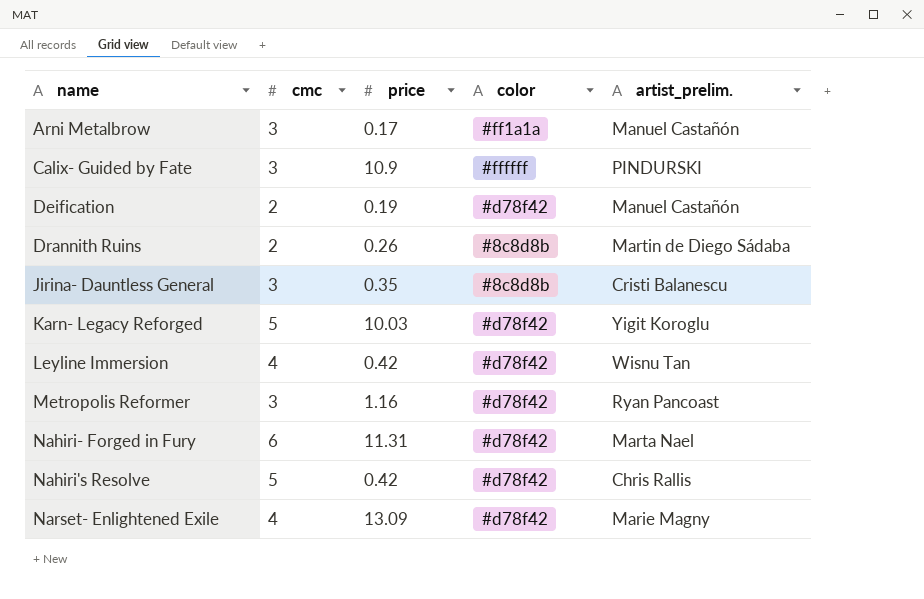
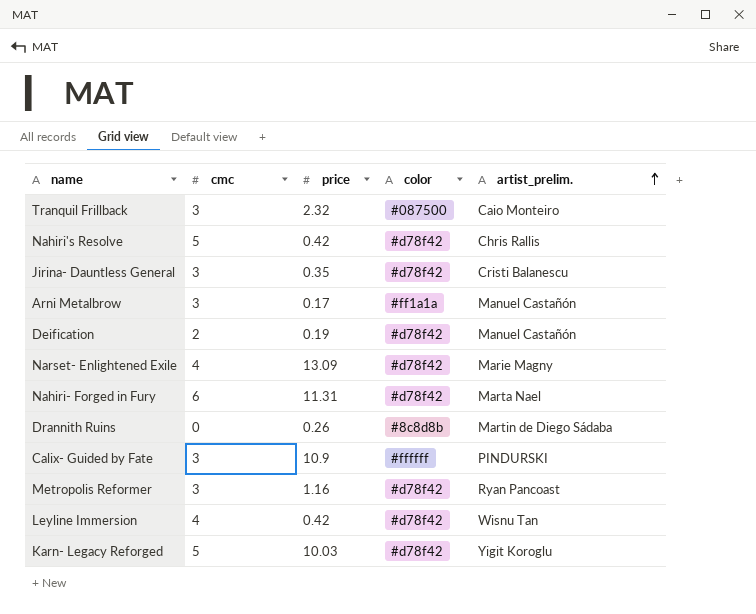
row order: none -> artist_prelim. ascending
row Tranquil Frillback: none -> 3 | 2.32 | #087500 | Caio Monteiro
Jirina- Dauntless General | color: #8c8d8b -> #d78f42
Drannith Ruins | cmc: 2 -> 0

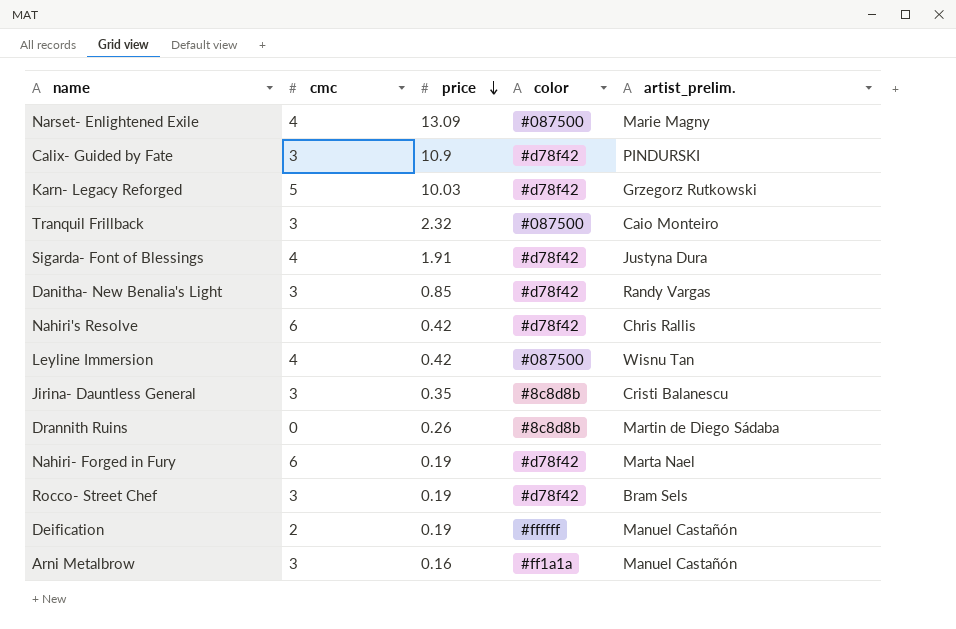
row order: artist_prelim. ascending -> price descending
row Metropolis Reformer: 3 | 1.16 | #d78f42 | Ryan Pancoast -> none
Narset- Enlightened Exile | color: #d78f42 -> #087500
Calix- Guided by Fate | color: #ffffff -> #d78f42
Karn- Legacy Reforged | artist_prelim.: Yigit Koroglu -> Grzegorz Rutkowski
row Sigarda- Font of Blessings: none -> 4 | 1.91 | #d78f42 | Justyna Dura
row Danitha- New Benalia's Light: none -> 3 | 0.85 | #d78f42 | Randy Vargas
Nahiri's Resolve | cmc: 5 -> 6
Leyline Immersion | color: #d78f42 -> #087500
Jirina- Dauntless General | color: #d78f42 -> #8c8d8b
Nahiri- Forged in Fury | price: 11.31 -> 0.19
row Rocco- Street Chef: none -> 3 | 0.19 | #d78f42 | Bram Sels
Deification | color: #d78f42 -> #ffffff
Arni Metalbrow | price: 0.17 -> 0.16

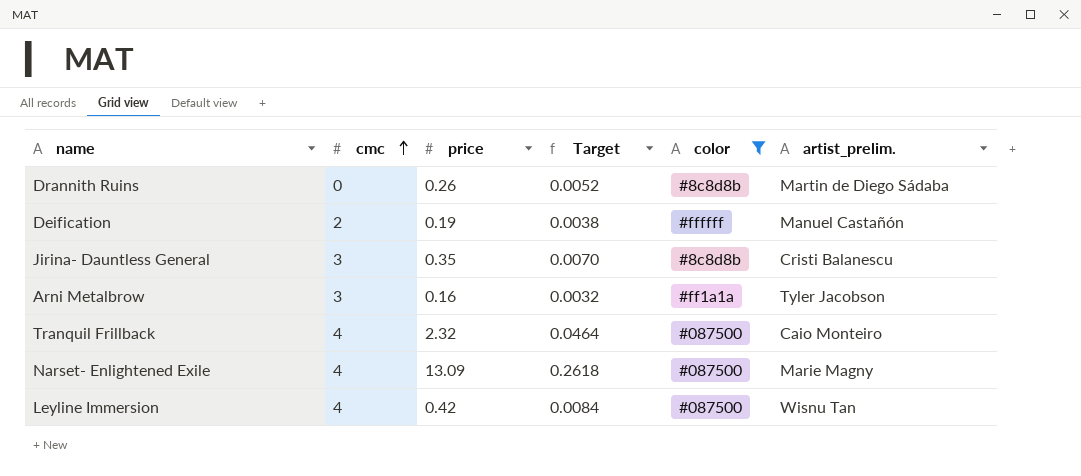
filter: none -> color != #d78f42
row order: price descending -> cmc ascending
column Target | formula: none -> [price] * 0.02
Arni Metalbrow | artist_prelim.: Manuel Castañón -> Tyler Jacobson
Tranquil Frillback | cmc: 3 -> 4

